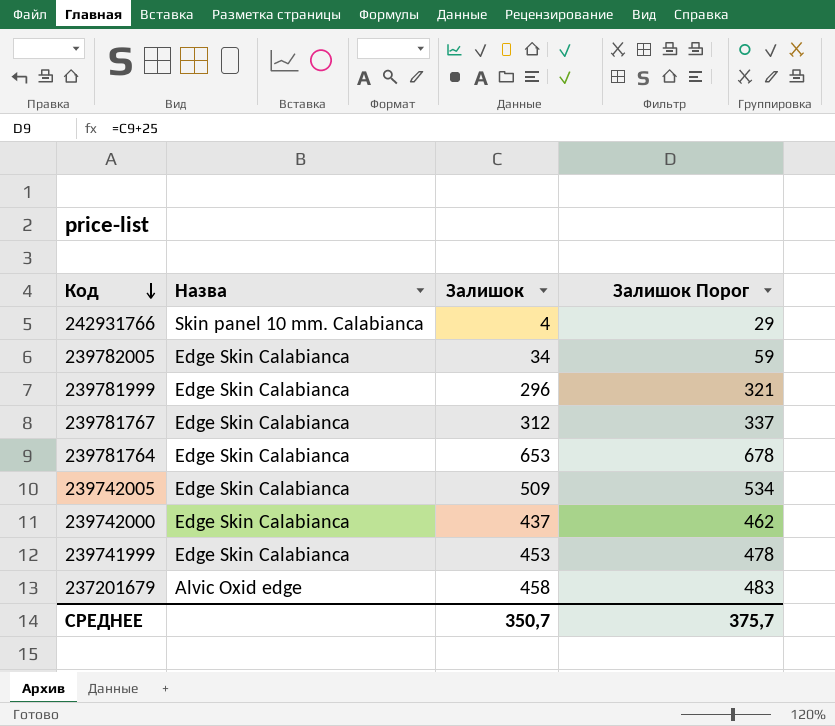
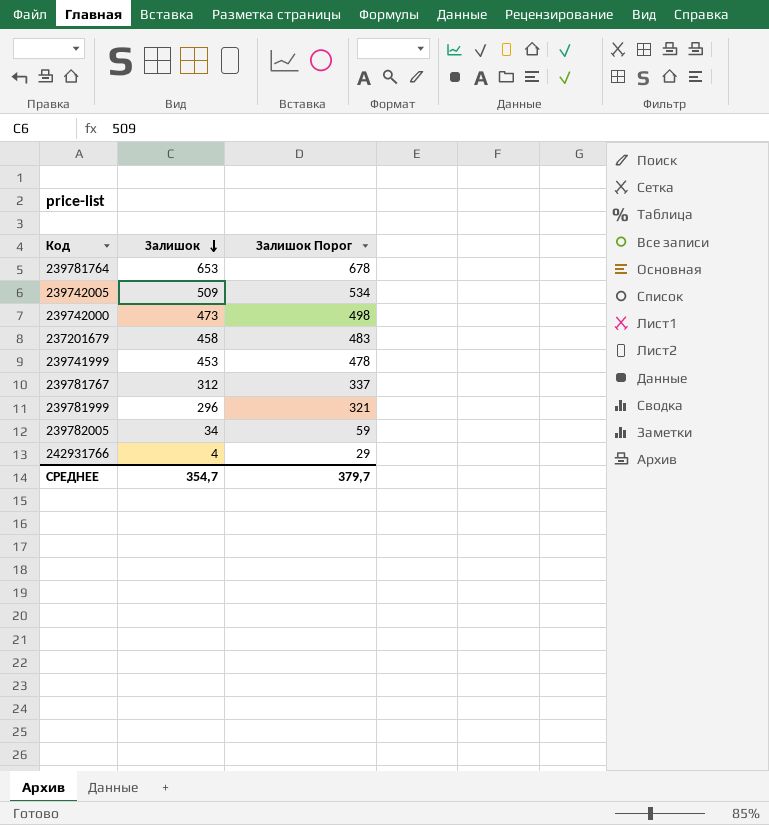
row order: Код descending -> Залишок descending
column Назва | position: 2 -> none
239742000 | Залишок: 437 -> 473
239742000 | Залишок Порог: 462 -> 498
СРЕДНЕЕ | Залишок: 350,7 -> 354,7
СРЕДНЕЕ | Залишок Порог: 375,7 -> 379,7

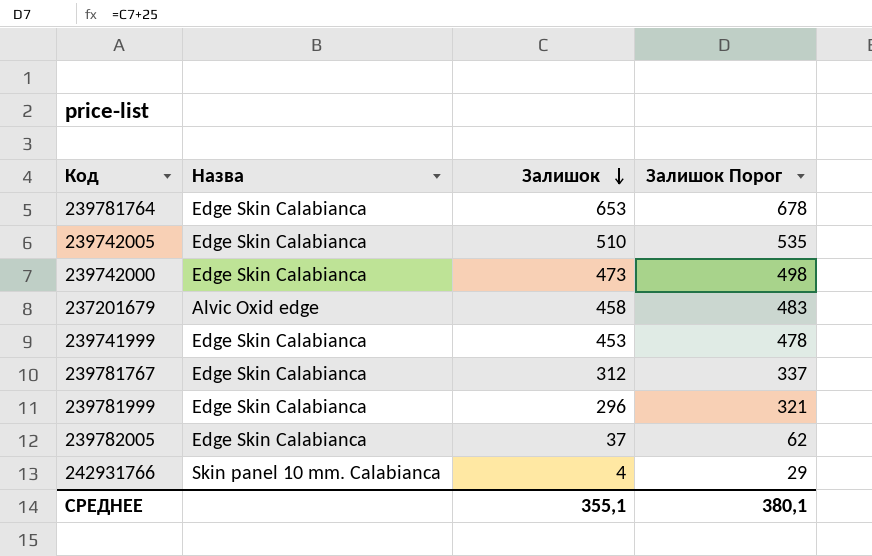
column Назва | position: none -> 2
239742005 | Залишок: 509 -> 510
239742005 | Залишок Порог: 534 -> 535
239782005 | Залишок: 34 -> 37
239782005 | Залишок Порог: 59 -> 62
СРЕДНЕЕ | Залишок: 354,7 -> 355,1
СРЕДНЕЕ | Залишок Порог: 379,7 -> 380,1

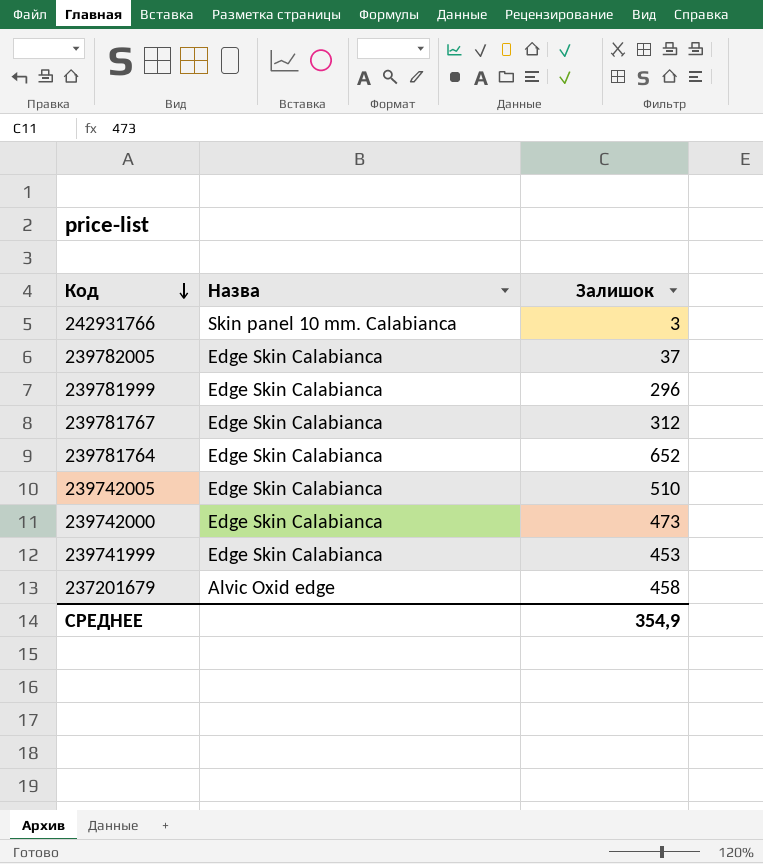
row order: Залишок descending -> Код descending
column Залишок Порог | formula: [Залишок] + 25 -> none
242931766 | Залишок: 4 -> 3
239781764 | Залишок: 653 -> 652
СРЕДНЕЕ | Залишок: 355,1 -> 354,9

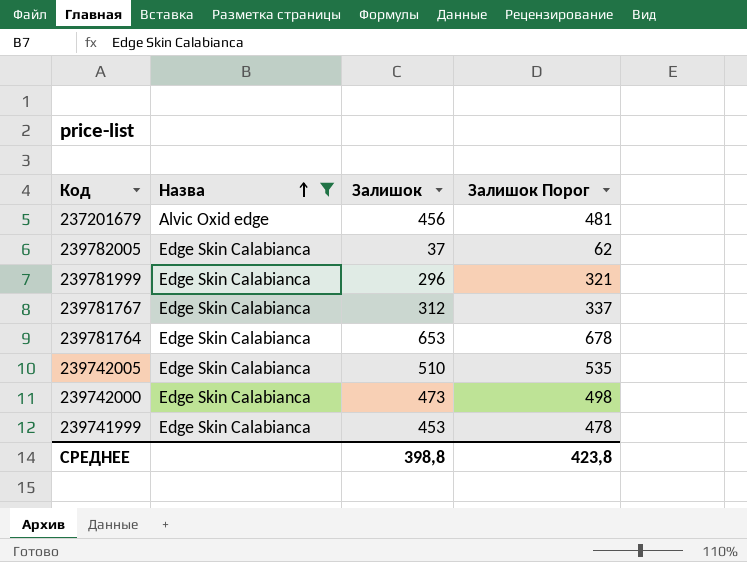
filter: none -> Назва != Skin panel 10 mm. Calabianca
row order: Код descending -> Назва ascending
column Залишок Порог | formula: none -> [Залишок] + 25
237201679 | Залишок: 458 -> 456
239781764 | Залишок: 652 -> 653
СРЕДНЕЕ | Залишок: 354,9 -> 398,8

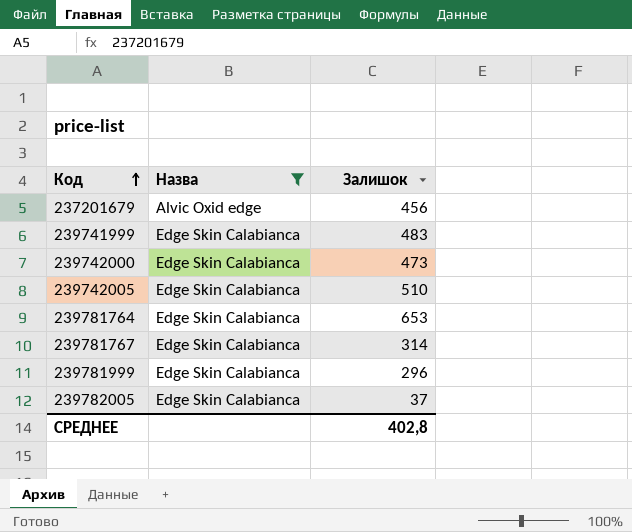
row order: Назва ascending -> Код ascending
column Залишок Порог | formula: [Залишок] + 25 -> none
239741999 | Залишок: 453 -> 483
239781767 | Залишок: 312 -> 314
СРЕДНЕЕ | Залишок: 398,8 -> 402,8

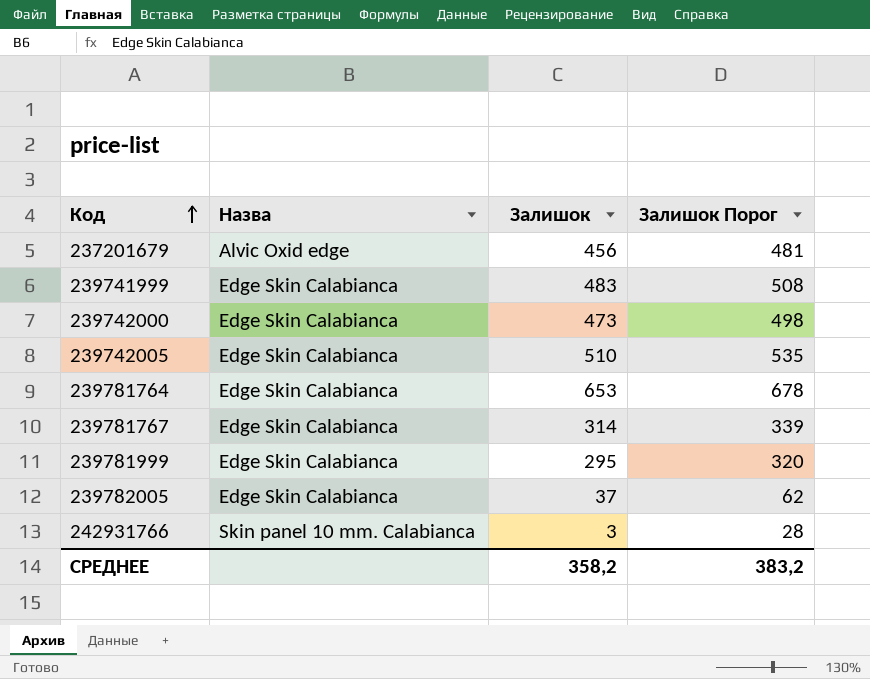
filter: Назва != Skin panel 10 mm. Calabianca -> none
column Залишок Порог | formula: none -> [Залишок] + 25
239781999 | Залишок: 296 -> 295
СРЕДНЕЕ | Залишок: 402,8 -> 358,2

